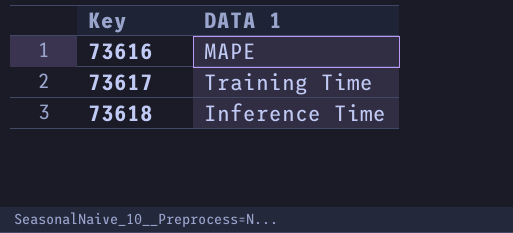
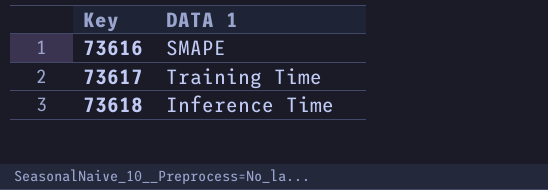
73616 | DATA 1: MAPE -> SMAPE

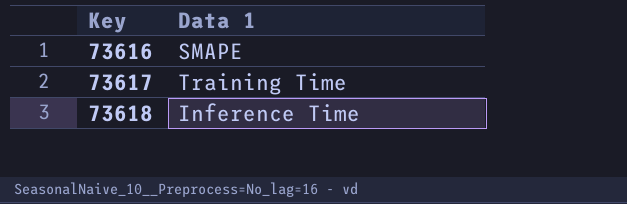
column name: DATA 1 -> Data 1

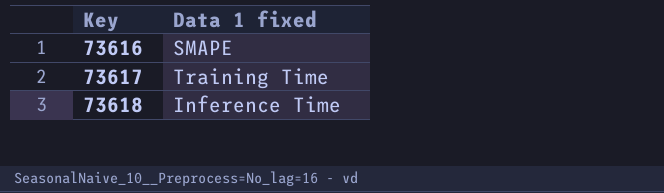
column name: Data 1 -> Data 1 fixed

